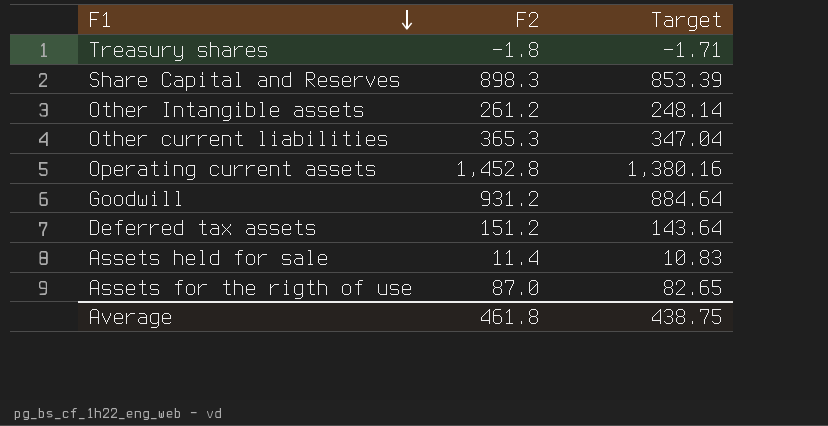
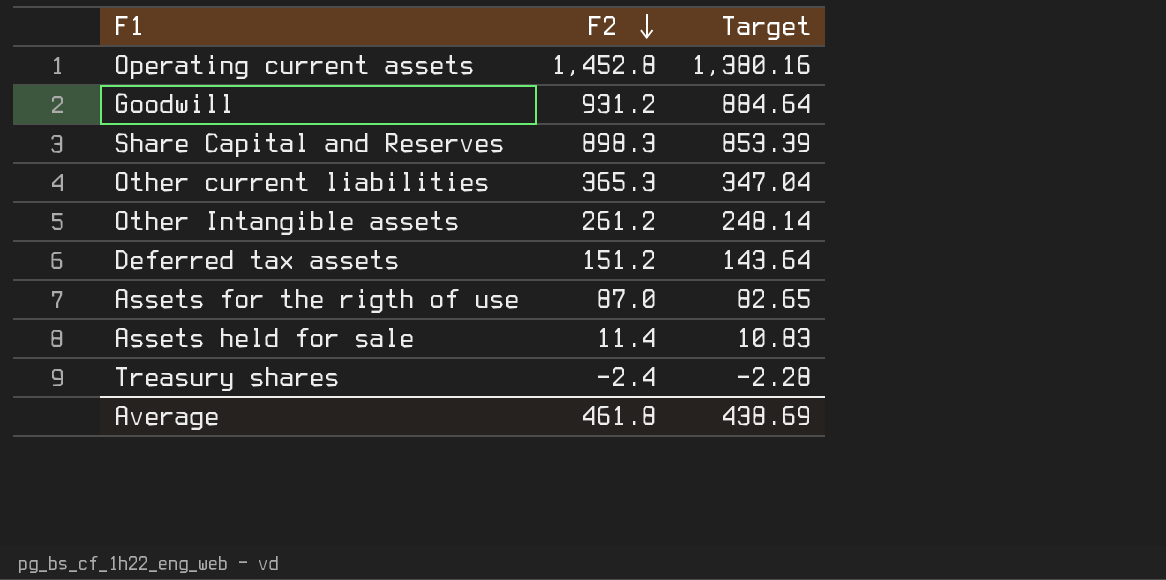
row order: F1 descending -> F2 descending
Treasury shares | F2: -1.8 -> -2.4
Treasury shares | Target: -1.71 -> -2.28
Average | Target: 438.75 -> 438.69

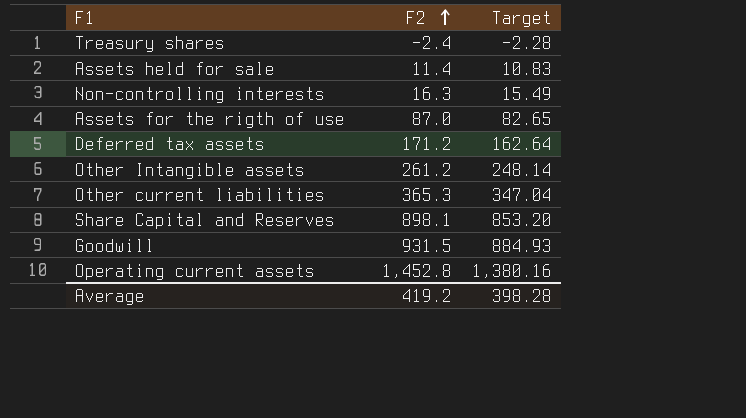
row order: F2 descending -> F2 ascending
row Non-controlling interests: none -> 16.3 | 15.49
Deferred tax assets | F2: 151.2 -> 171.2
Deferred tax assets | Target: 143.64 -> 162.64
Share Capital and Reserves | F2: 898.3 -> 898.1
Share Capital and Reserves | Target: 853.39 -> 853.20
Goodwill | F2: 931.2 -> 931.5
Goodwill | Target: 884.64 -> 884.93
Average | F2: 461.8 -> 419.2
Average | Target: 438.69 -> 398.28

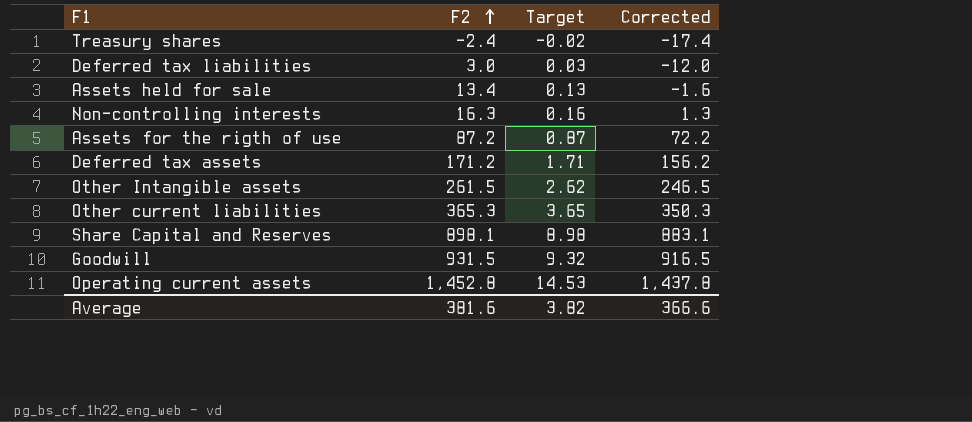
column Target | formula: [F2] * 0.95 -> [F2] * 0.01
column Corrected | formula: none -> [F2] - 15
row Deferred tax liabilities: none -> 3.0 | 0.03 | -12.0
Assets held for sale | F2: 11.4 -> 13.4
Assets for the rigth of use | F2: 87.0 -> 87.2
Other Intangible assets | F2: 261.2 -> 261.5
Average | F2: 419.2 -> 381.6
Average | Target: 398.28 -> 3.82

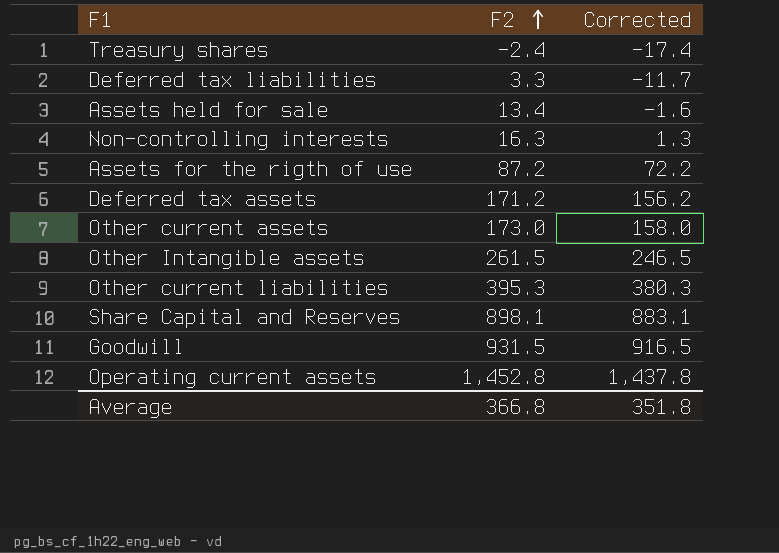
column Target | formula: [F2] * 0.01 -> none
Deferred tax liabilities | F2: 3.0 -> 3.3
Deferred tax liabilities | Corrected: -12.0 -> -11.7
row Other current assets: none -> 173.0 | 158.0
Other current liabilities | F2: 365.3 -> 395.3
Other current liabilities | Corrected: 350.3 -> 380.3
Average | F2: 381.6 -> 366.8
Average | Corrected: 366.6 -> 351.8

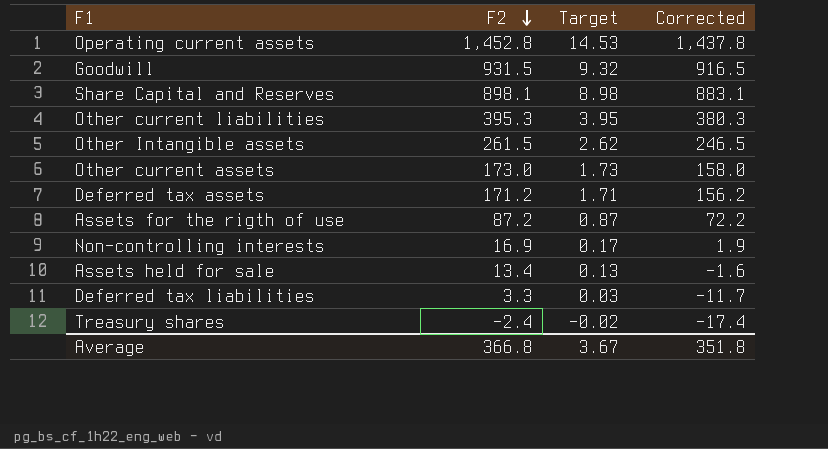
row order: F2 ascending -> F2 descending
column Target | formula: none -> [F2] * 0.01
Non-controlling interests | F2: 16.3 -> 16.9
Non-controlling interests | Corrected: 1.3 -> 1.9

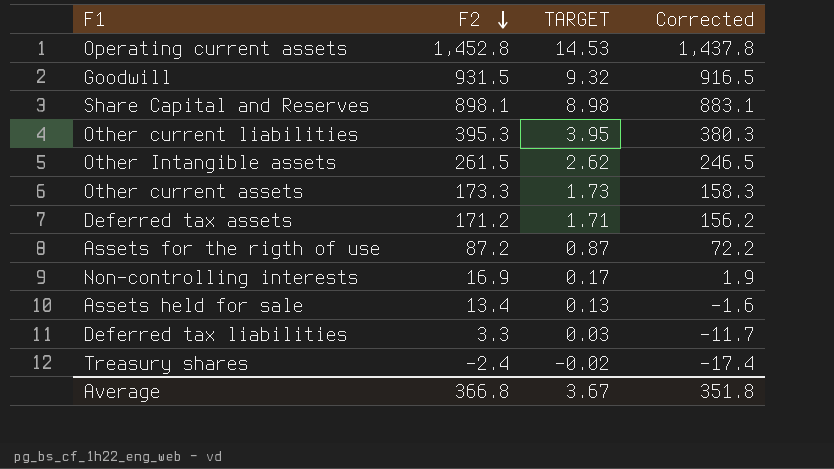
column name: Target -> TARGET
Other current assets | F2: 173.0 -> 173.3
Other current assets | Corrected: 158.0 -> 158.3

